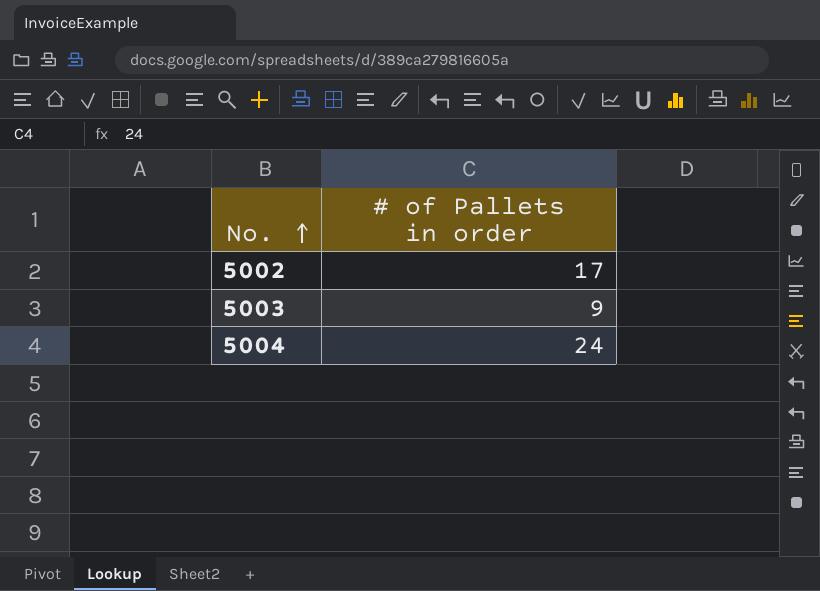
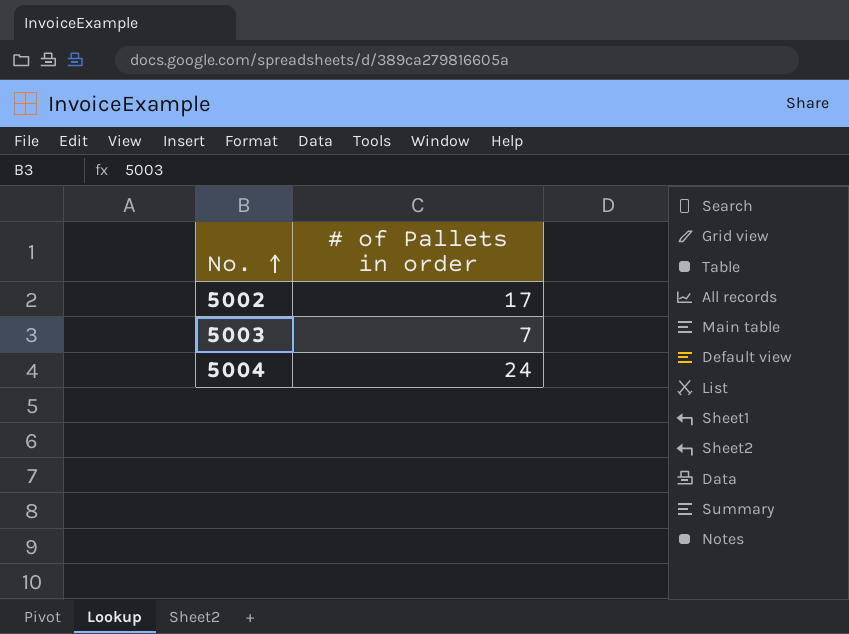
5003 | # of Pallets in order: 9 -> 7

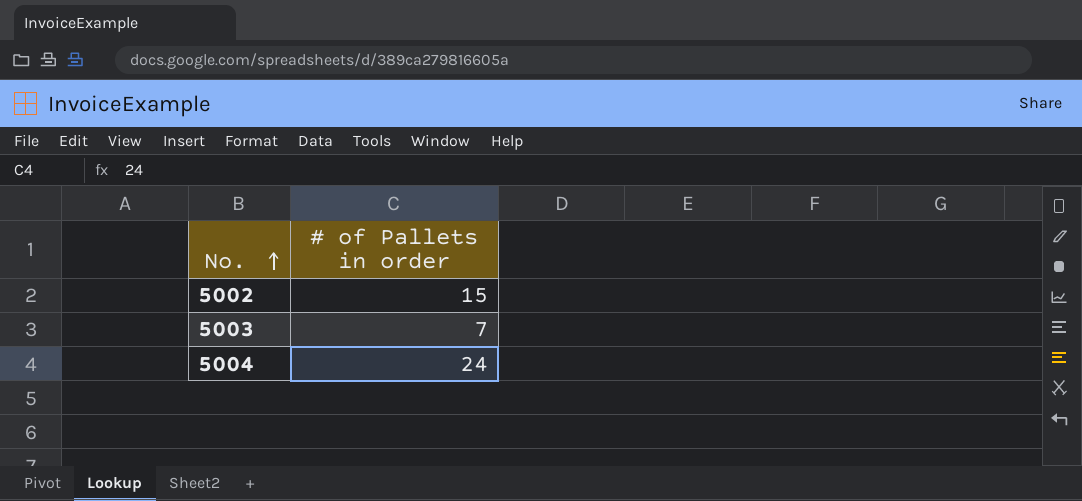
5002 | # of Pallets in order: 17 -> 15

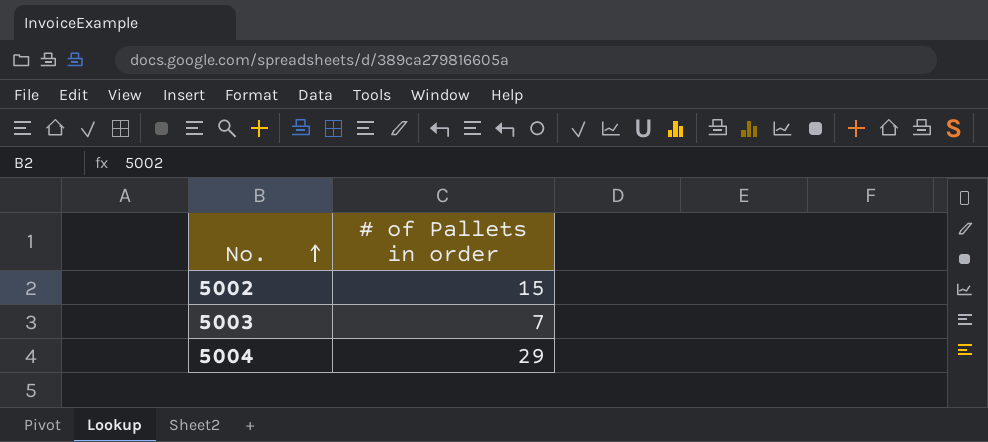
5004 | # of Pallets in order: 24 -> 29

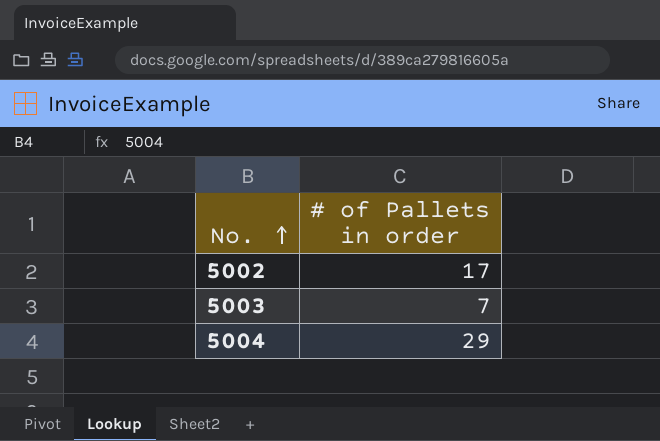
5002 | # of Pallets in order: 15 -> 17

